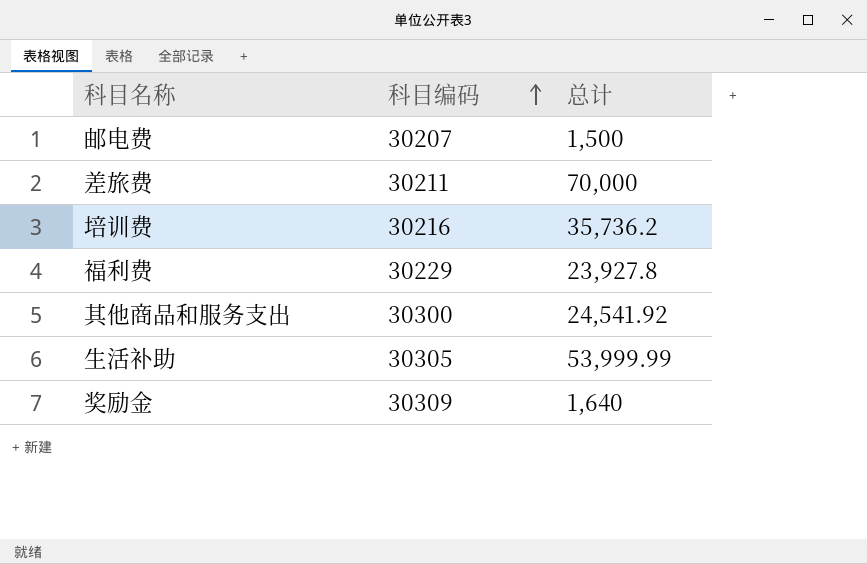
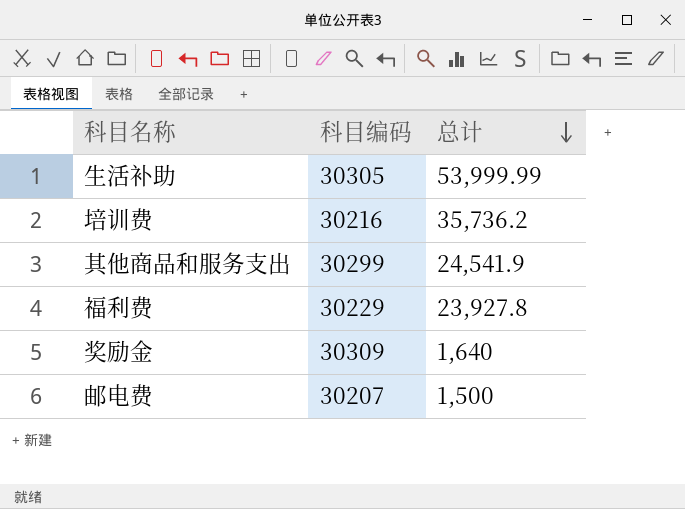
row order: 科目编码 ascending -> 总计 descending
row 差旅费: 30211 | 70,000 -> none
其他商品和服务支出 | 科目编码: 30300 -> 30299
其他商品和服务支出 | 总计: 24,541.92 -> 24,541.9

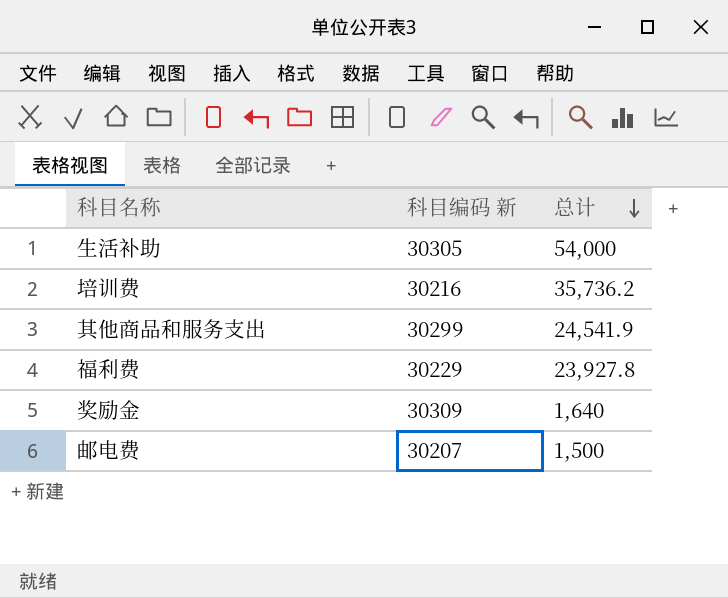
column name: 科目编码 -> 科目编码 新
生活补助 | 总计: 53,999.99 -> 54,000

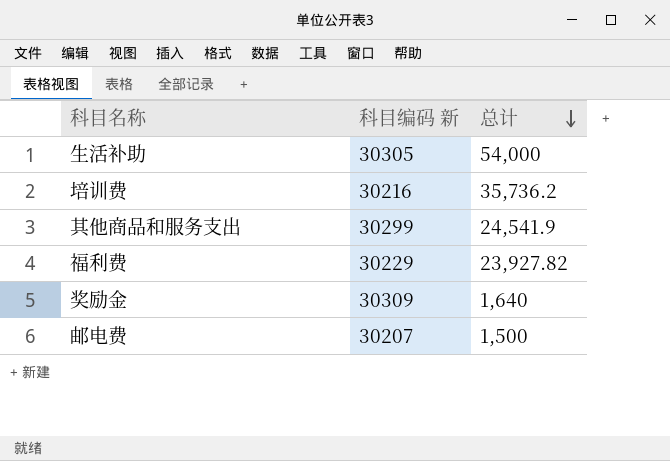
福利费 | 总计: 23,927.8 -> 23,927.82

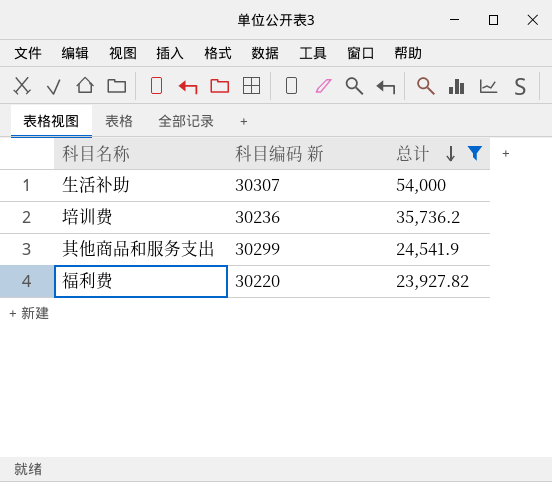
filter: none -> 总计 >= 23,927.82
生活补助 | 科目编码 新: 30305 -> 30307
培训费 | 科目编码 新: 30216 -> 30236
福利费 | 科目编码 新: 30229 -> 30220

